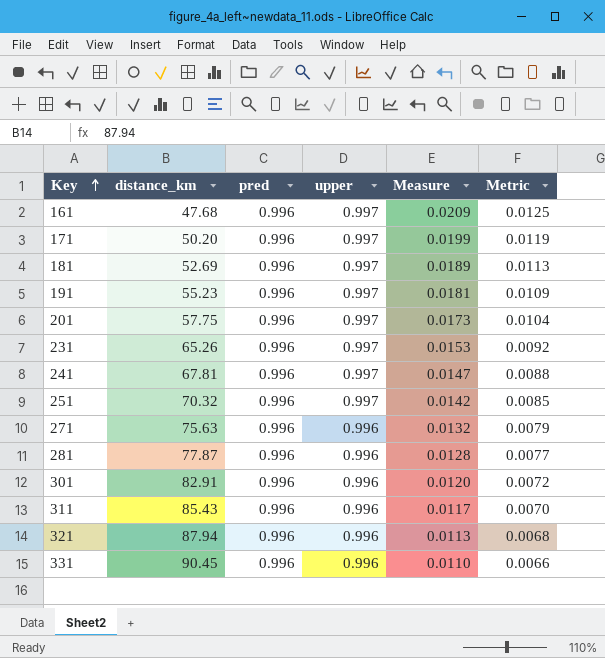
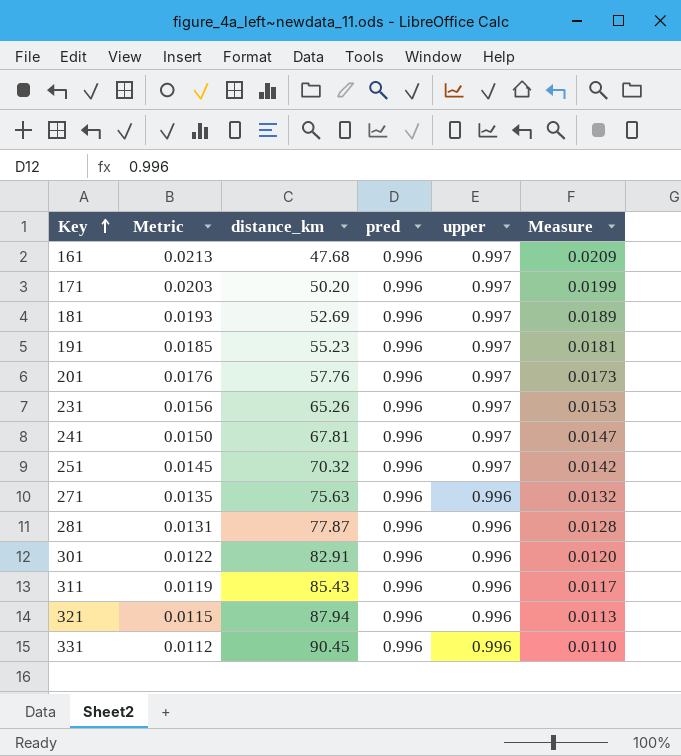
column Metric | formula: [Measure] * 0.6 -> [Measure] * 1.02
column Metric | position: 6 -> 2
201 | distance_km: 57.75 -> 57.76

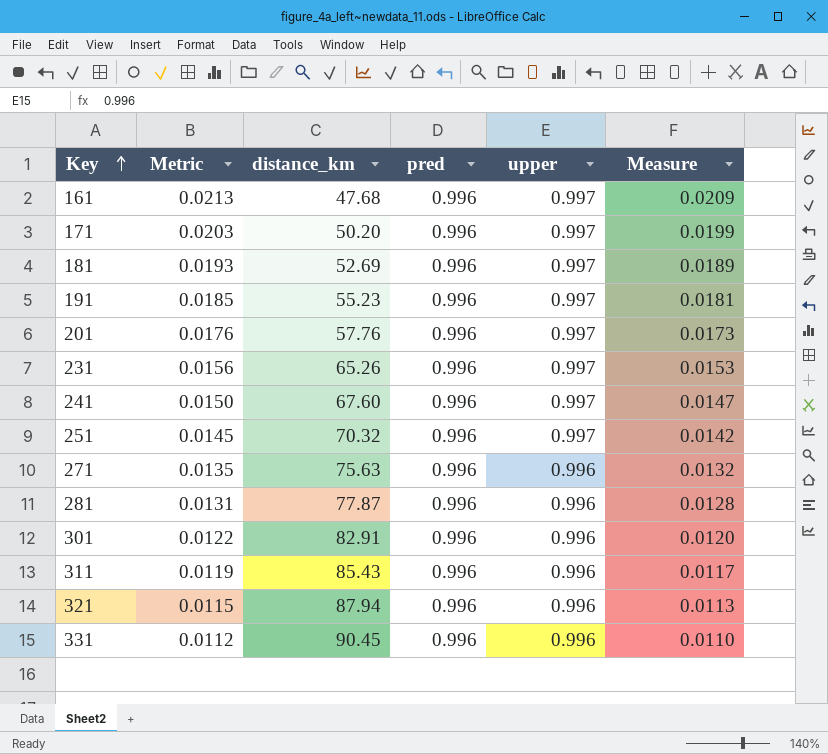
241 | distance_km: 67.81 -> 67.60

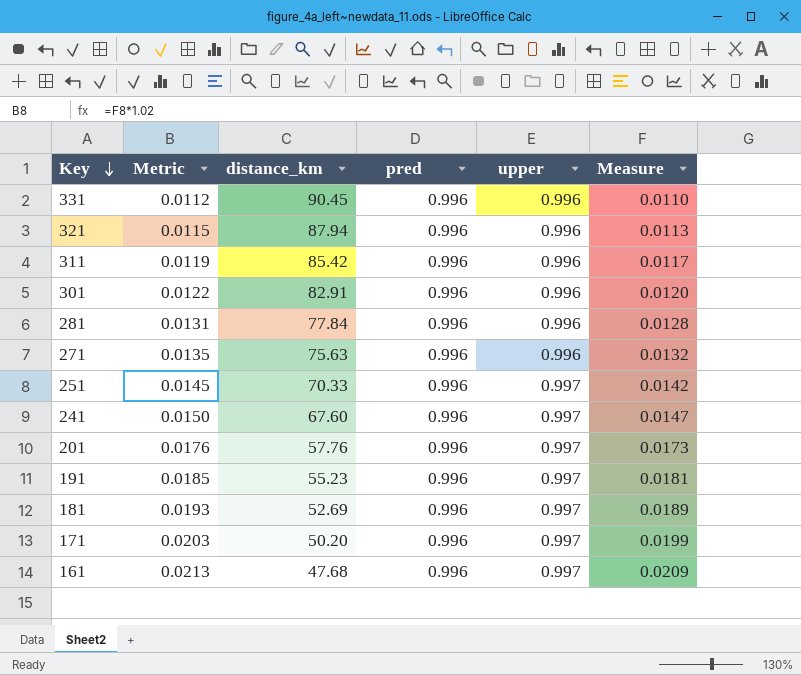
row order: Key ascending -> Key descending
row 231: 0.0156 | 65.26 | 0.996 | 0.997 | 0.0153 -> none
311 | distance_km: 85.43 -> 85.42
281 | distance_km: 77.87 -> 77.84
251 | distance_km: 70.32 -> 70.33

